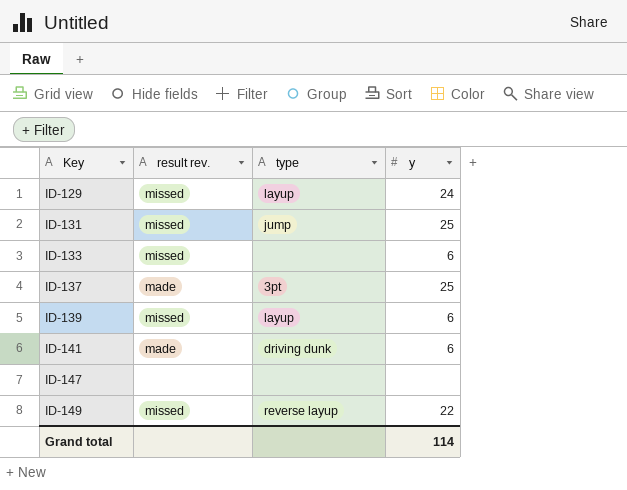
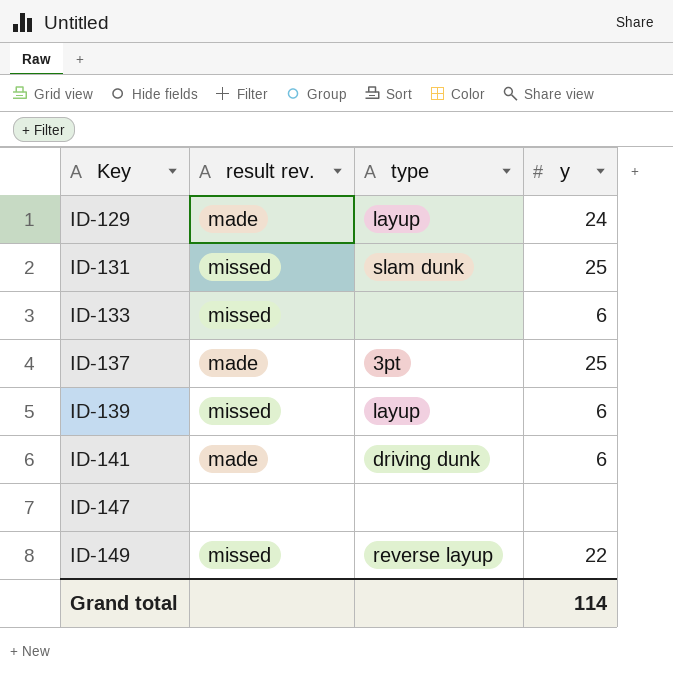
ID-129 | result rev.: missed -> made
ID-131 | type: jump -> slam dunk

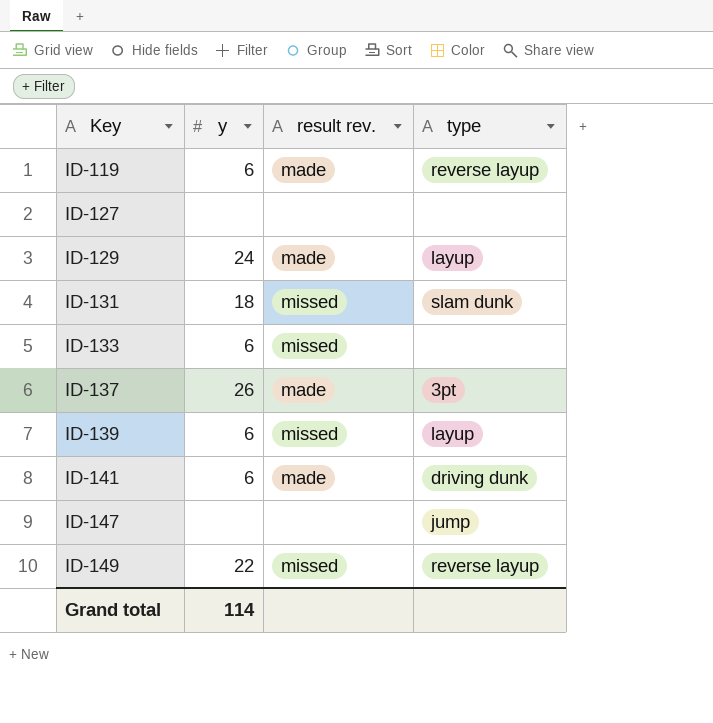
column y | position: 4 -> 2
row ID-119: none -> 6 | made | reverse layup
row ID-127: none -> none | none | none
ID-131 | y: 25 -> 18
ID-137 | y: 25 -> 26
ID-147 | type: none -> jump

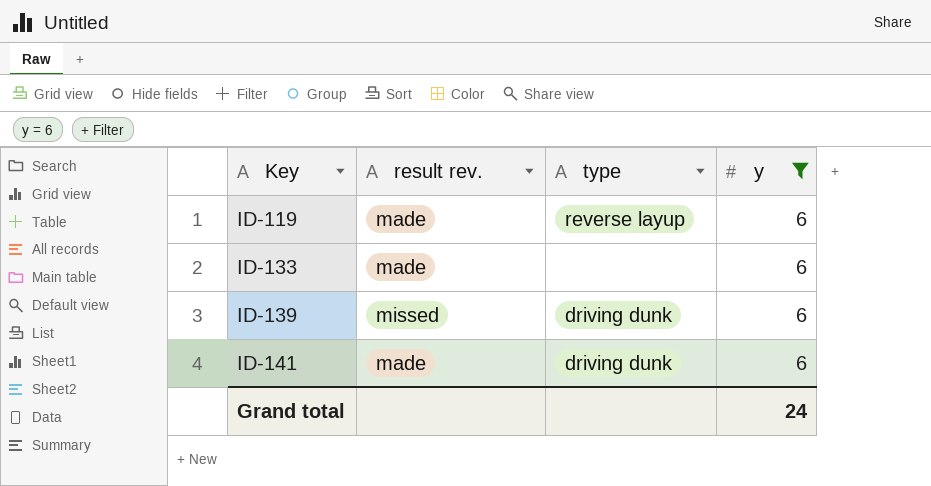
filter: none -> y = 6
column y | position: 2 -> 4
ID-133 | result rev.: missed -> made
ID-139 | type: layup -> driving dunk
Grand total | y: 114 -> 24

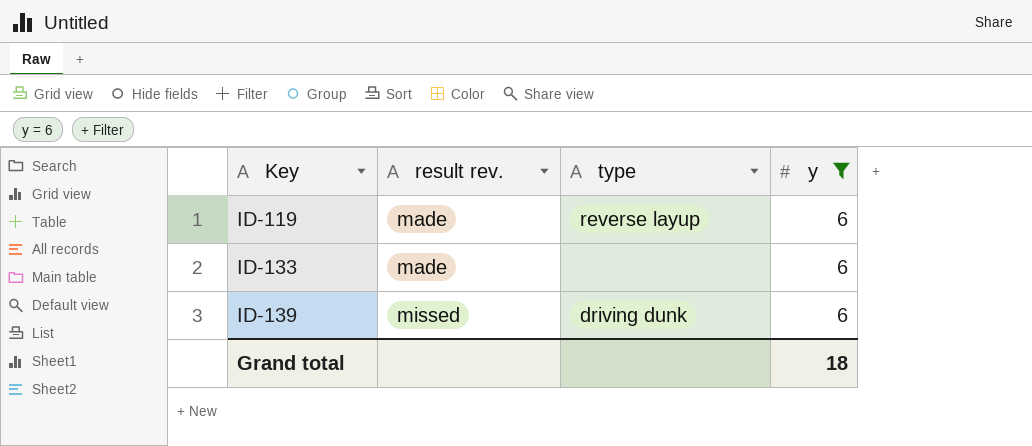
row ID-141: made | driving dunk | 6 -> none
Grand total | y: 24 -> 18

